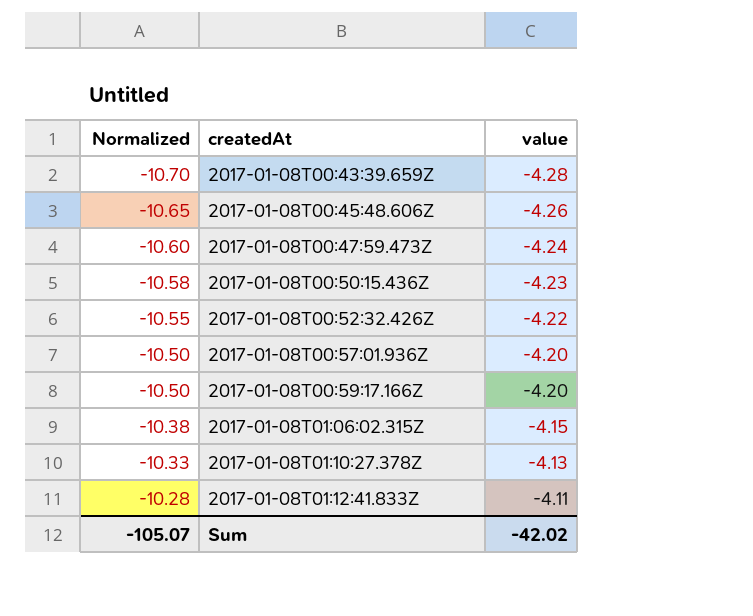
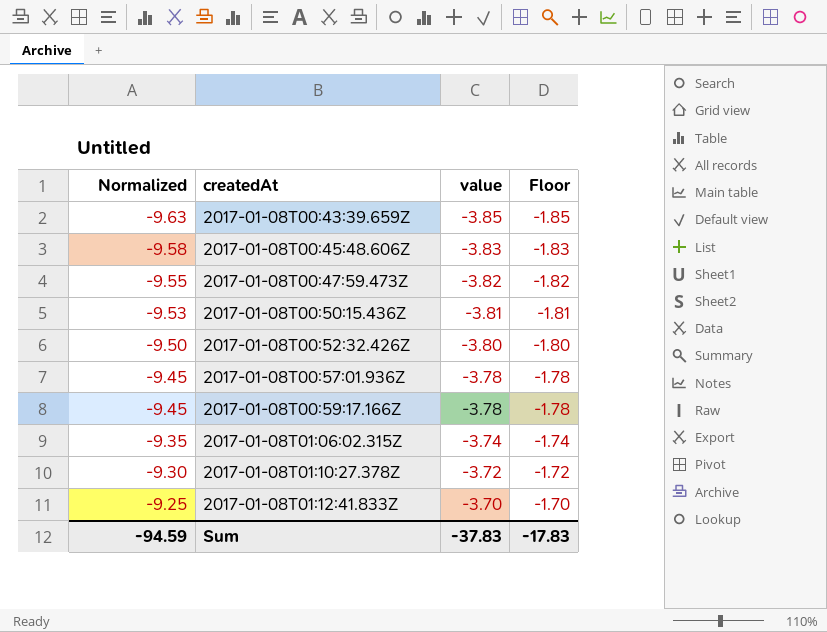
column Floor | formula: none -> [value] + 2
2017-01-08T00:43:39.659Z | Normalized: -10.70 -> -9.63
2017-01-08T00:43:39.659Z | value: -4.28 -> -3.85
2017-01-08T00:45:48.606Z | Normalized: -10.65 -> -9.58
2017-01-08T00:45:48.606Z | value: -4.26 -> -3.83
2017-01-08T00:47:59.473Z | Normalized: -10.60 -> -9.55
2017-01-08T00:47:59.473Z | value: -4.24 -> -3.82
2017-01-08T00:50:15.436Z | Normalized: -10.58 -> -9.53
2017-01-08T00:50:15.436Z | value: -4.23 -> -3.81
2017-01-08T00:52:32.426Z | Normalized: -10.55 -> -9.50
2017-01-08T00:52:32.426Z | value: -4.22 -> -3.80
2017-01-08T00:57:01.936Z | Normalized: -10.50 -> -9.45
2017-01-08T00:57:01.936Z | value: -4.20 -> -3.78
2017-01-08T00:59:17.166Z | Normalized: -10.50 -> -9.45
2017-01-08T00:59:17.166Z | value: -4.20 -> -3.78
2017-01-08T01:06:02.315Z | Normalized: -10.38 -> -9.35
2017-01-08T01:06:02.315Z | value: -4.15 -> -3.74
2017-01-08T01:10:27.378Z | Normalized: -10.33 -> -9.30
2017-01-08T01:10:27.378Z | value: -4.13 -> -3.72
2017-01-08T01:12:41.833Z | Normalized: -10.28 -> -9.25
2017-01-08T01:12:41.833Z | value: -4.11 -> -3.70
Sum | Normalized: -105.07 -> -94.59
Sum | value: -42.02 -> -37.83

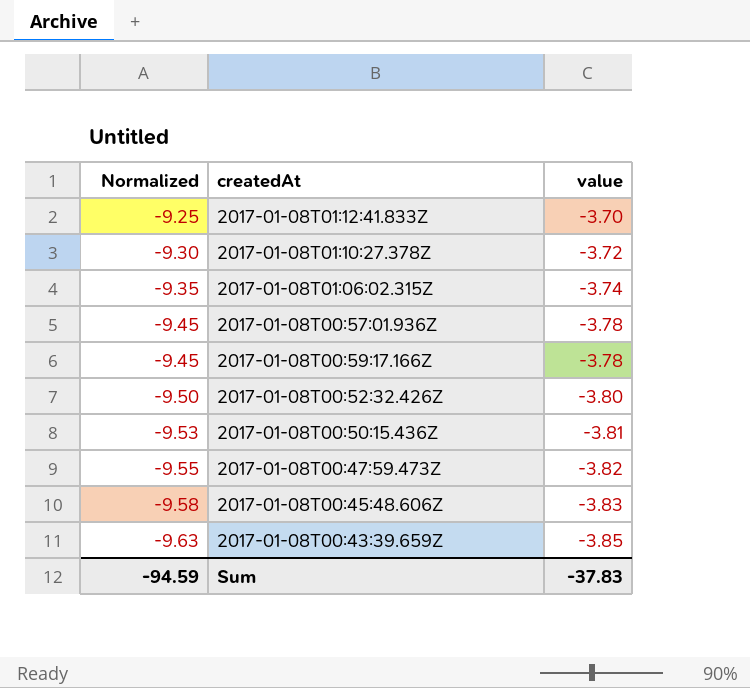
row order: Normalized ascending -> Normalized descending
column Floor | formula: [value] + 2 -> none

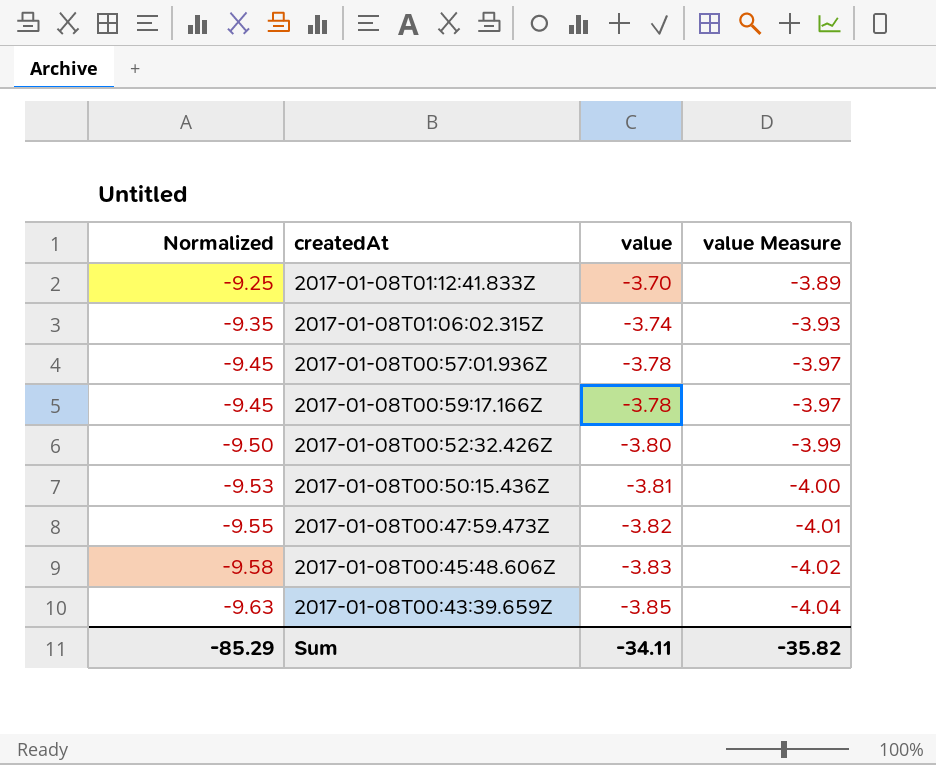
column value Measure | formula: none -> [value] * 1.05
row 2017-01-08T01:10:27.378Z: -9.30 | -3.72 -> none
Sum | Normalized: -94.59 -> -85.29
Sum | value: -37.83 -> -34.11

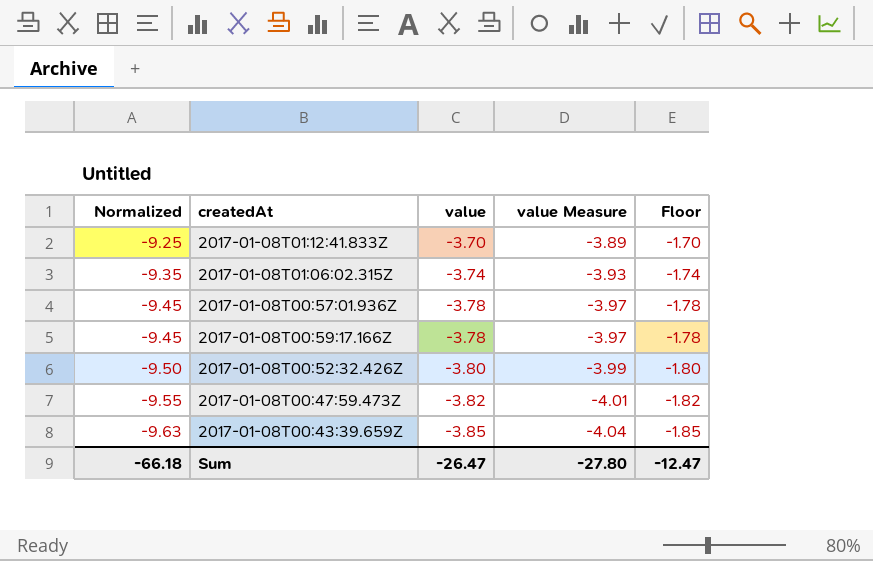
column Floor | formula: none -> [value] + 2
row 2017-01-08T00:50:15.436Z: -9.53 | -3.81 | -4.00 -> none
row 2017-01-08T00:45:48.606Z: -9.58 | -3.83 | -4.02 -> none
Sum | Normalized: -85.29 -> -66.18
Sum | value: -34.11 -> -26.47
Sum | value Measure: -35.82 -> -27.80

